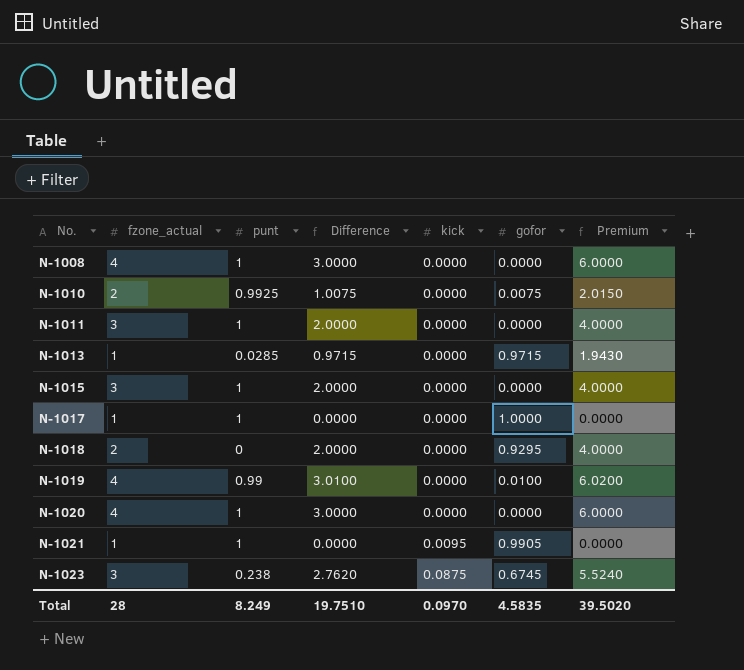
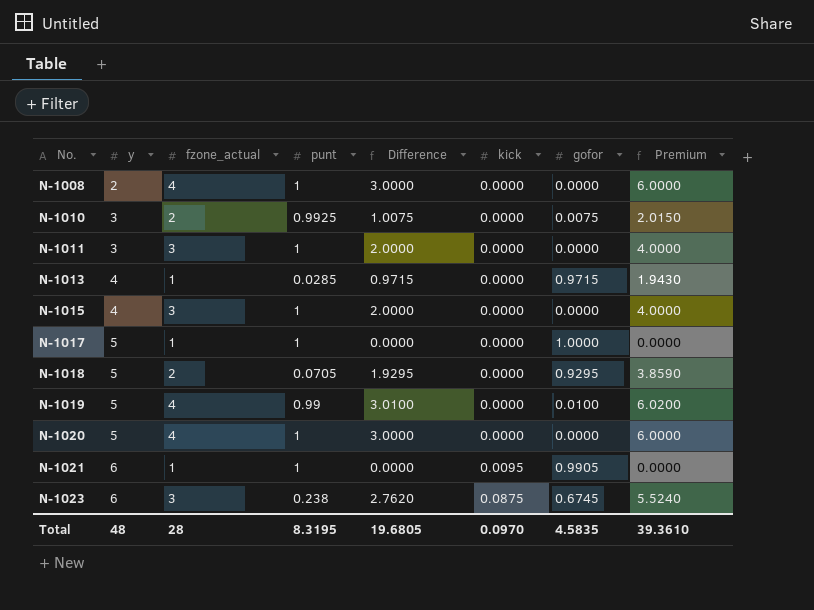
column y | position: none -> 2
N-1018 | punt: 0 -> 0.0705
N-1018 | Difference: 2.0000 -> 1.9295
N-1018 | Premium: 4.0000 -> 3.8590
Total | punt: 8.249 -> 8.3195
Total | Difference: 19.7510 -> 19.6805
Total | Premium: 39.5020 -> 39.3610

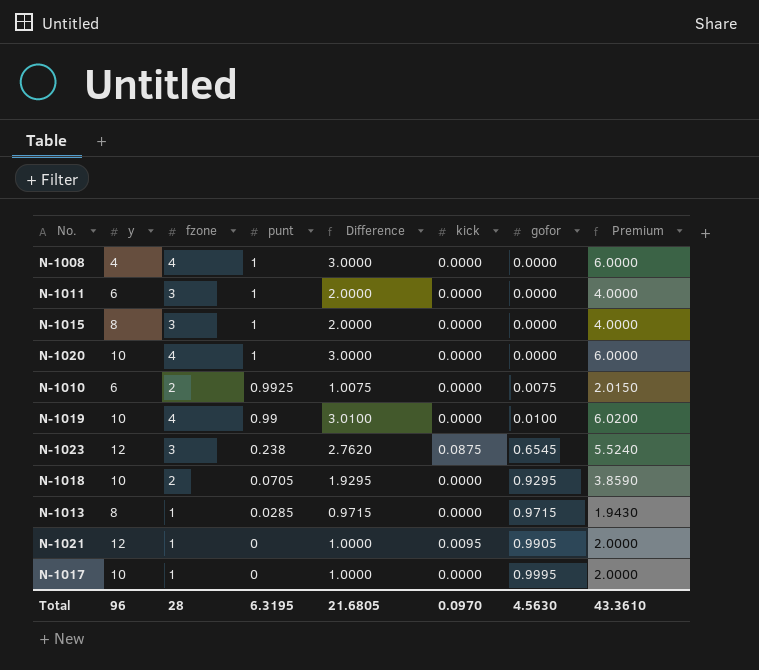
row order: No. ascending -> punt descending
column name: fzone_actual -> fzone
N-1008 | y: 2 -> 4
N-1011 | y: 3 -> 6
N-1015 | y: 4 -> 8
N-1020 | y: 5 -> 10
N-1010 | y: 3 -> 6
N-1019 | y: 5 -> 10
N-1023 | y: 6 -> 12
N-1023 | gofor: 0.6745 -> 0.6545
N-1018 | y: 5 -> 10
N-1013 | y: 4 -> 8
N-1021 | y: 6 -> 12
N-1021 | punt: 1 -> 0
N-1021 | Difference: 0.0000 -> 1.0000
N-1021 | Premium: 0.0000 -> 2.0000
N-1017 | y: 5 -> 10
N-1017 | punt: 1 -> 0
N-1017 | Difference: 0.0000 -> 1.0000
N-1017 | gofor: 1.0000 -> 0.9995
N-1017 | Premium: 0.0000 -> 2.0000
Total | y: 48 -> 96
Total | punt: 8.3195 -> 6.3195
Total | Difference: 19.6805 -> 21.6805
Total | gofor: 4.5835 -> 4.5630
Total | Premium: 39.3610 -> 43.3610

